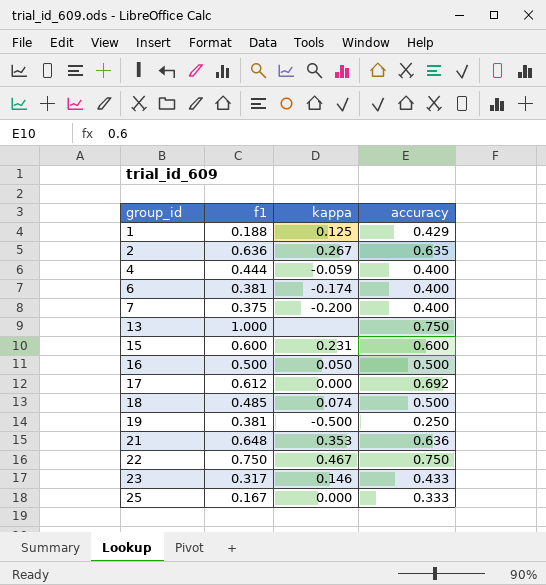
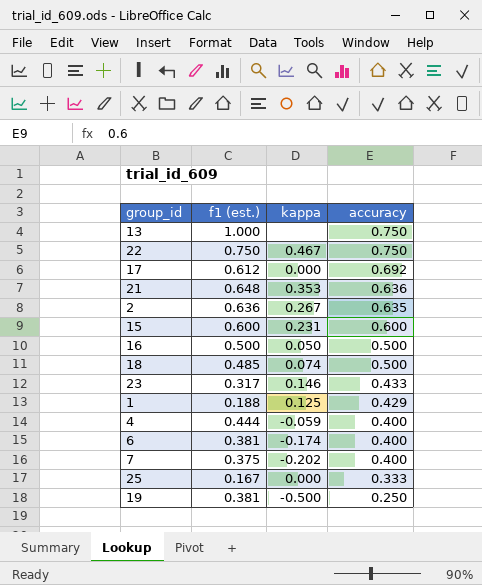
row order: group_id ascending -> accuracy descending
column name: f1 -> f1 (est.)
7 | kappa: -0.200 -> -0.202

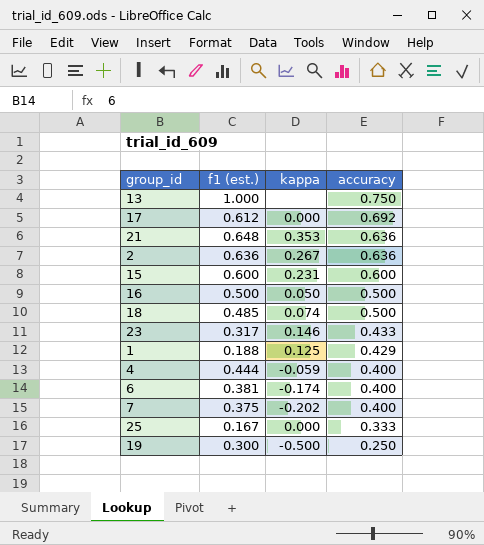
row 22: 0.750 | 0.467 | 0.750 -> none
2 | accuracy: 0.635 -> 0.636
19 | f1 (est.): 0.381 -> 0.300

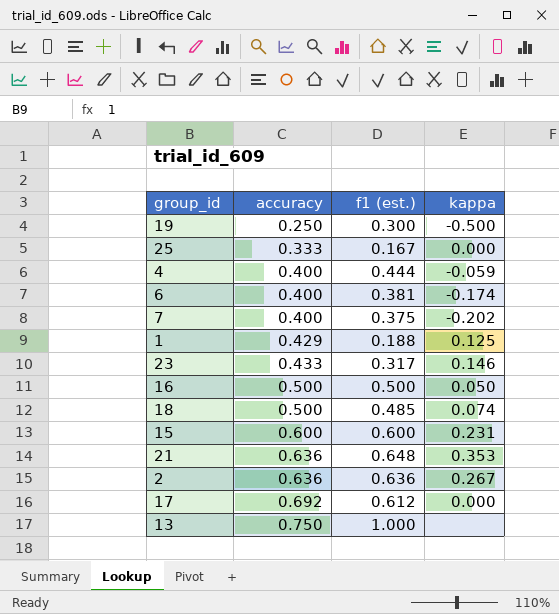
row order: accuracy descending -> accuracy ascending
column accuracy | position: 4 -> 2

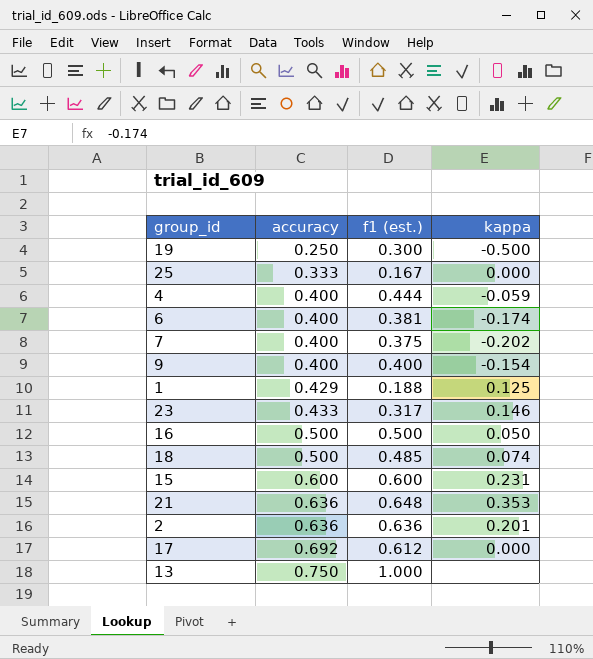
row 9: none -> 0.400 | 0.400 | -0.154
2 | kappa: 0.267 -> 0.201

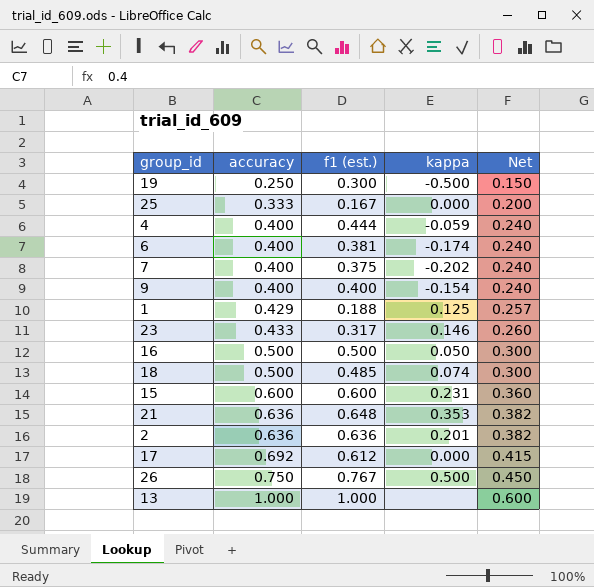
column Net | formula: none -> [accuracy] * 0.6
row 26: none -> 0.750 | 0.767 | 0.500 | 0.450
13 | accuracy: 0.750 -> 1.000

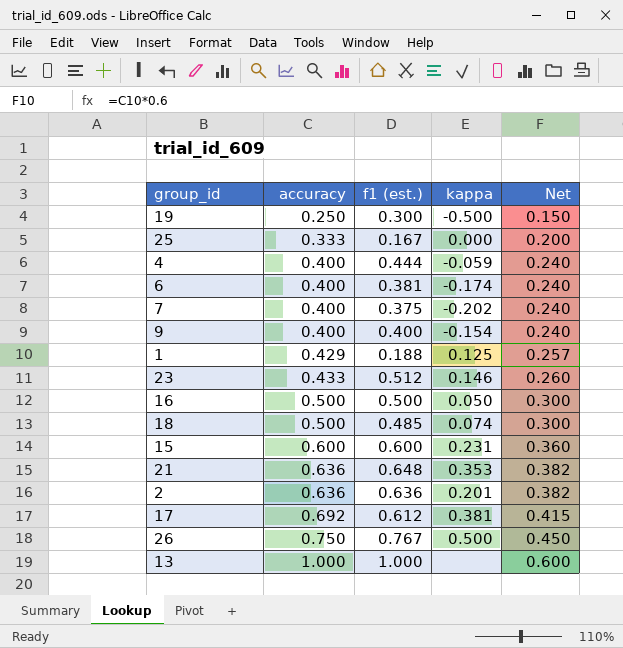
23 | f1 (est.): 0.317 -> 0.512
17 | kappa: 0.000 -> 0.381

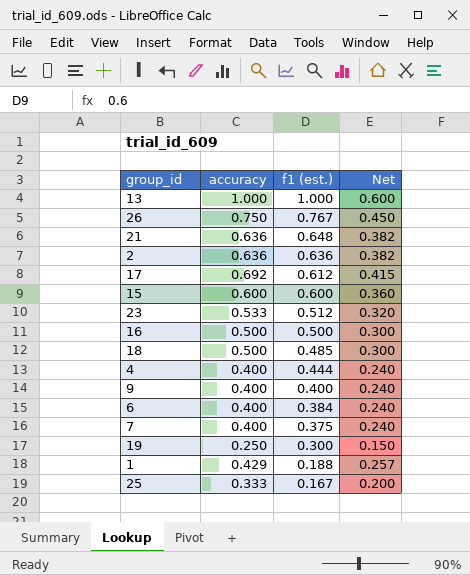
row order: accuracy ascending -> f1 (est.) descending
column kappa | position: 4 -> none
23 | accuracy: 0.433 -> 0.533
23 | Net: 0.260 -> 0.320
6 | f1 (est.): 0.381 -> 0.384

